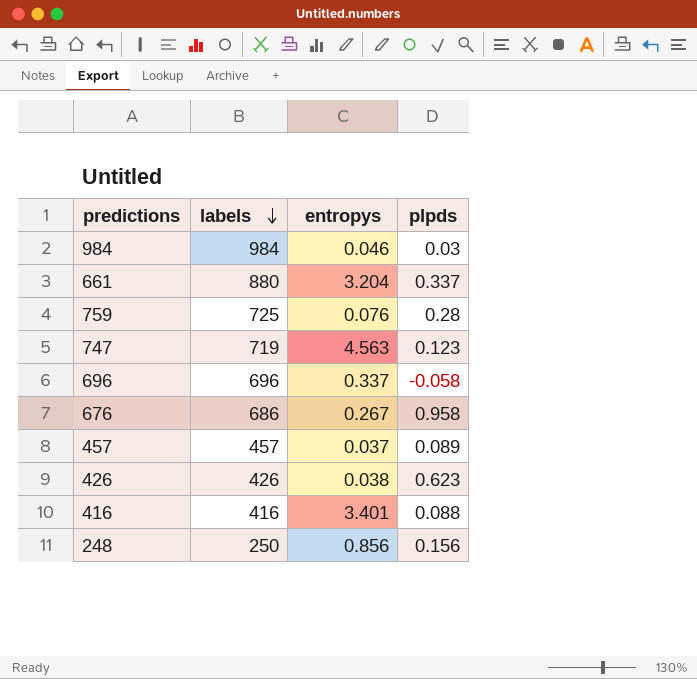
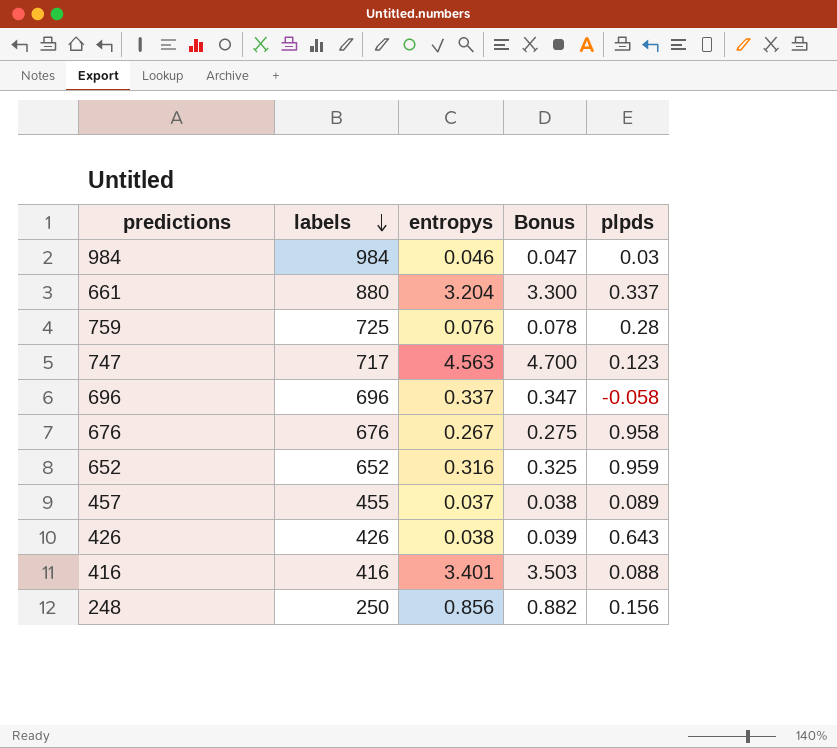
column Bonus | formula: none -> [entropys] * 1.03
747 | labels: 719 -> 717
676 | labels: 686 -> 676
row 652: none -> 652 | 0.316 | 0.325 | 0.959
457 | labels: 457 -> 455
426 | plpds: 0.623 -> 0.643

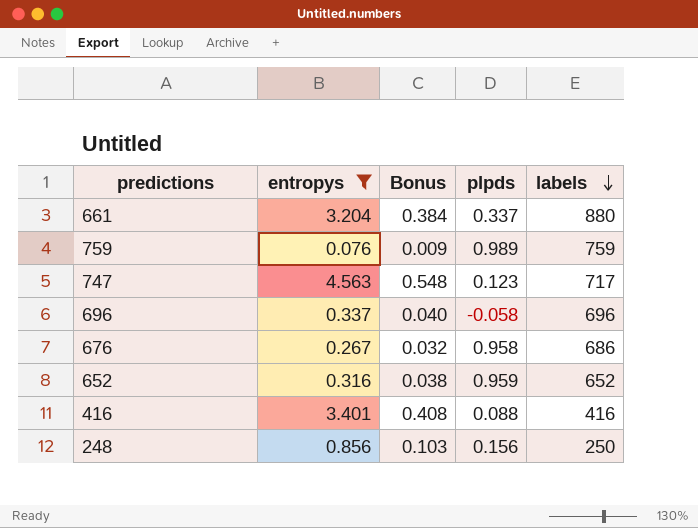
filter: none -> entropys >= 0.076
column Bonus | formula: [entropys] * 1.03 -> [entropys] * 0.12
column labels | position: 2 -> 5
759 | plpds: 0.28 -> 0.989
759 | labels: 725 -> 759
676 | labels: 676 -> 686

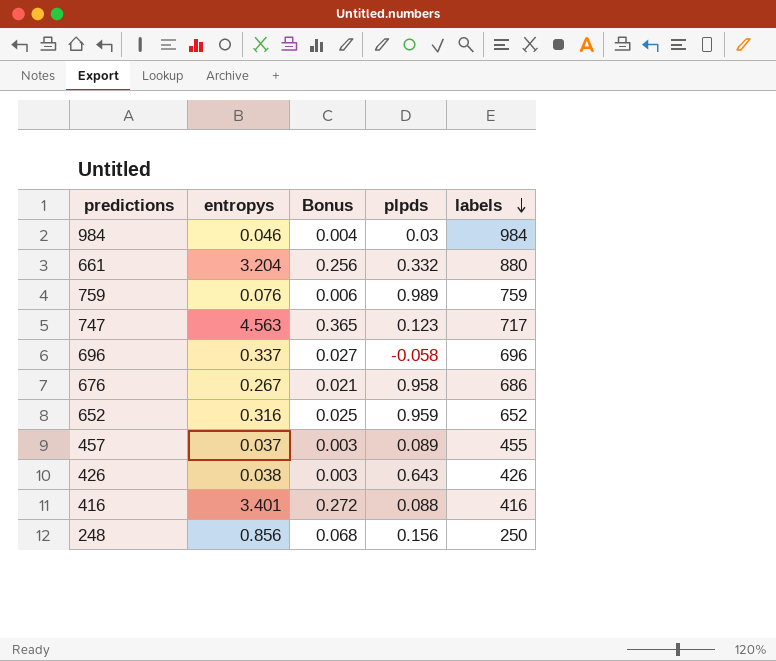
filter: entropys >= 0.076 -> none
column Bonus | formula: [entropys] * 0.12 -> [entropys] * 0.08
661 | plpds: 0.337 -> 0.332

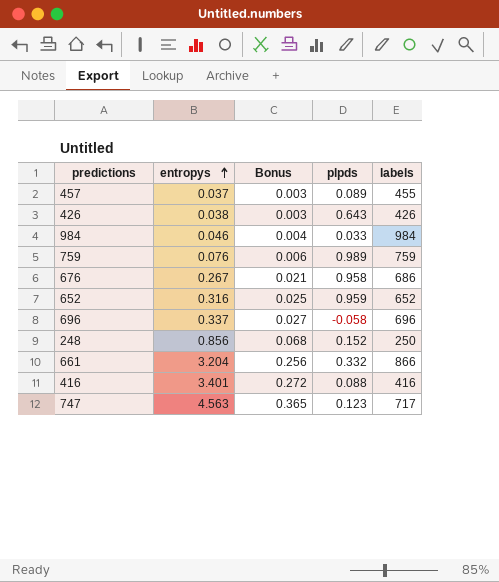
row order: labels descending -> entropys ascending
984 | plpds: 0.03 -> 0.033
248 | plpds: 0.156 -> 0.152
661 | labels: 880 -> 866

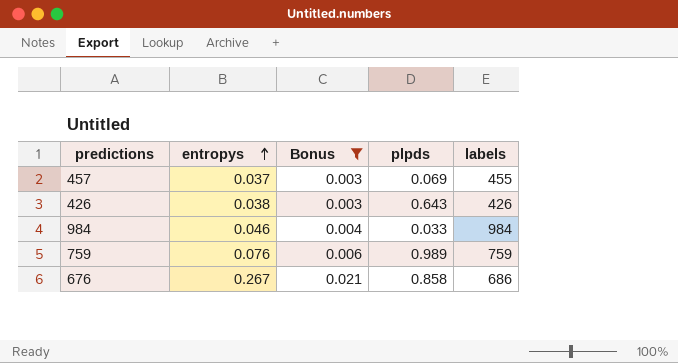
filter: none -> Bonus <= 0.021
457 | plpds: 0.089 -> 0.069
676 | plpds: 0.958 -> 0.858

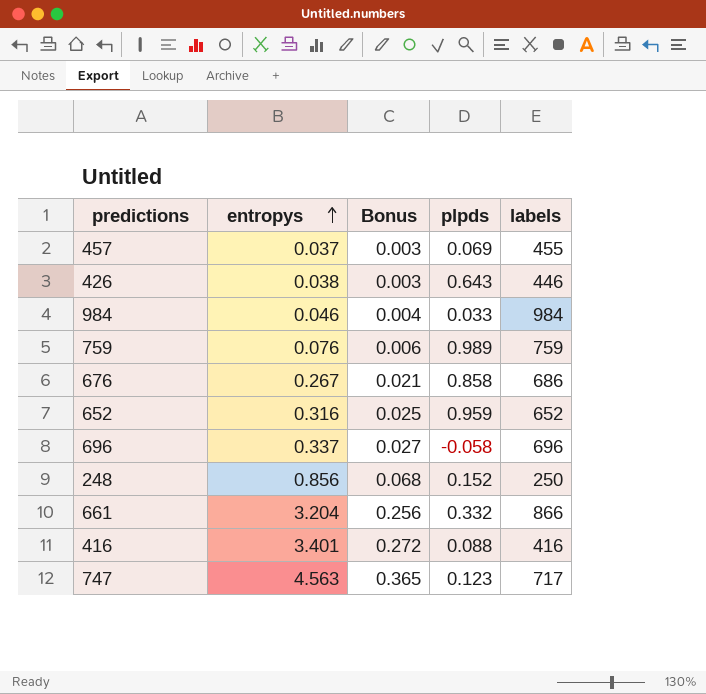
filter: Bonus <= 0.021 -> none
426 | labels: 426 -> 446

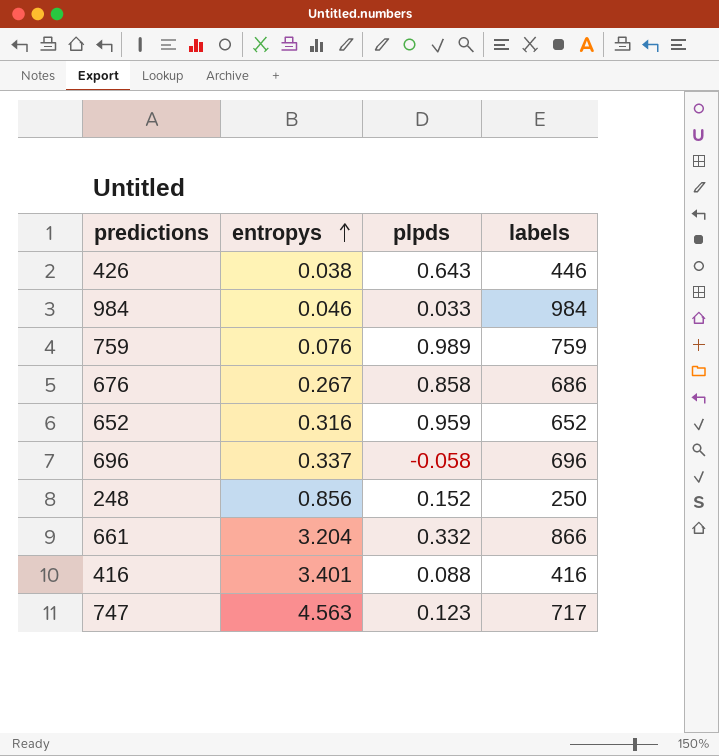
column Bonus | formula: [entropys] * 0.08 -> none
row 457: 0.037 | 0.003 | 0.069 | 455 -> none

